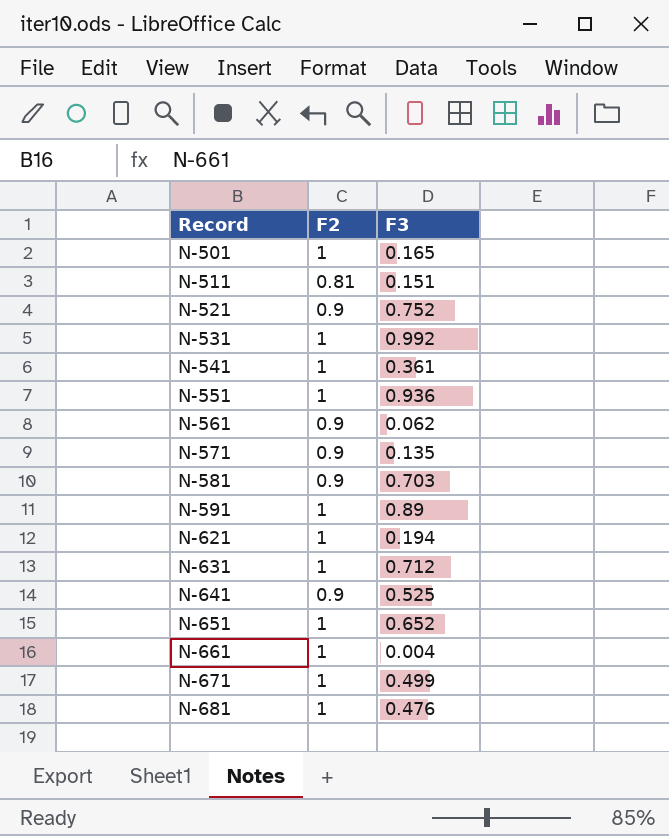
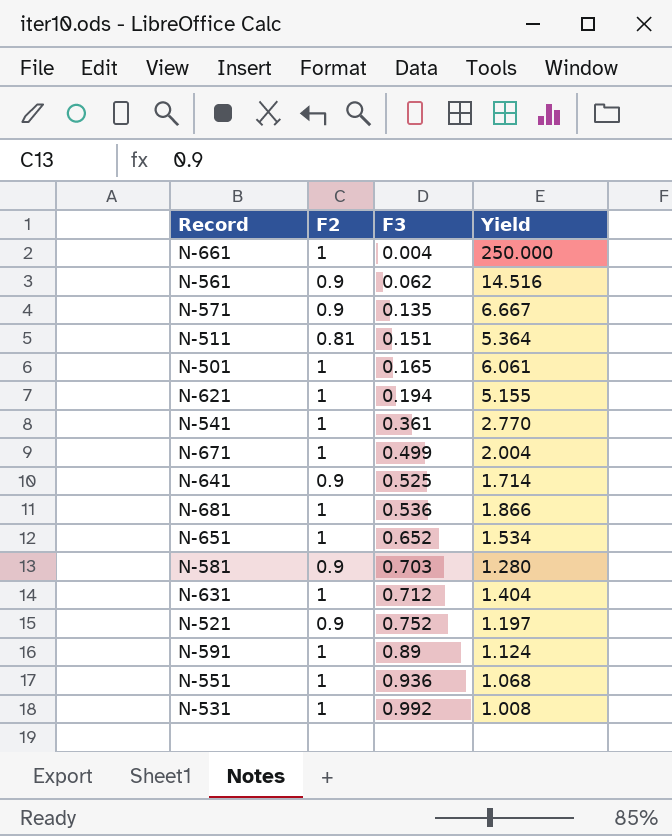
row order: Record ascending -> F3 ascending
column Yield | formula: none -> [F2] / [F3]
N-681 | F3: 0.476 -> 0.536

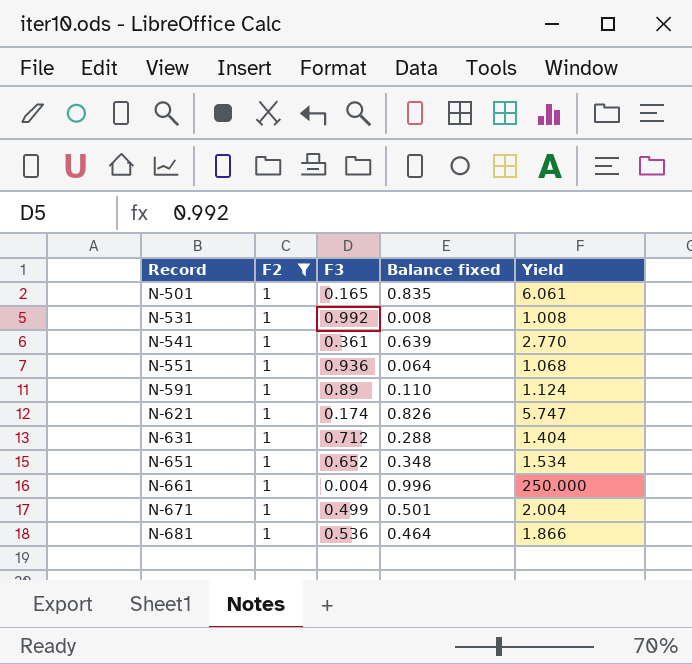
filter: none -> F2 = 1
row order: F3 ascending -> Record ascending
column Balance fixed | formula: none -> [F2] - [F3]
N-621 | F3: 0.194 -> 0.174
N-621 | Yield: 5.155 -> 5.747

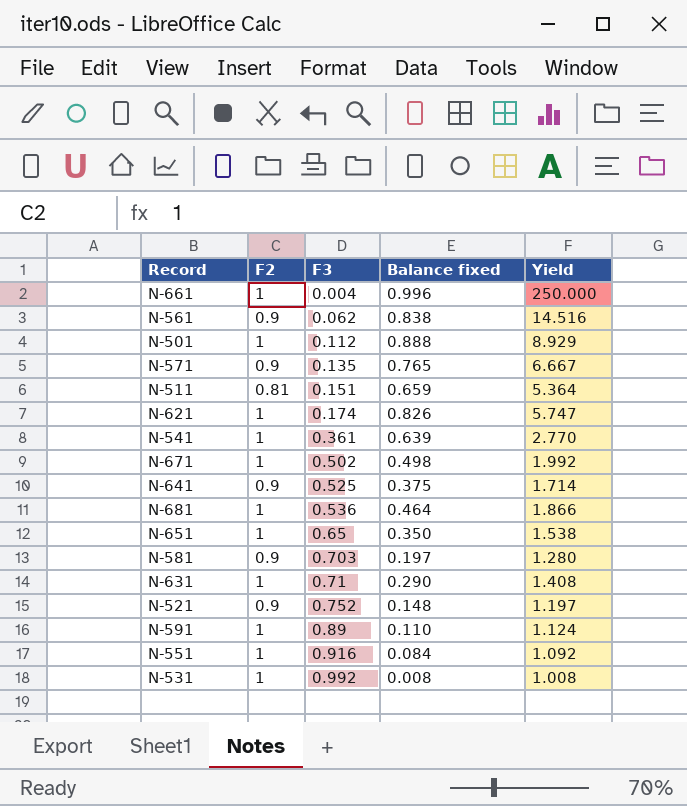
filter: F2 = 1 -> none
row order: Record ascending -> F3 ascending
N-501 | F3: 0.165 -> 0.112
N-501 | Balance fixed: 0.835 -> 0.888
N-501 | Yield: 6.061 -> 8.929
N-671 | F3: 0.499 -> 0.502
N-671 | Balance fixed: 0.501 -> 0.498
N-671 | Yield: 2.004 -> 1.992
N-651 | F3: 0.652 -> 0.65
N-651 | Balance fixed: 0.348 -> 0.350
N-651 | Yield: 1.534 -> 1.538
N-631 | F3: 0.712 -> 0.71
N-631 | Balance fixed: 0.288 -> 0.290
N-631 | Yield: 1.404 -> 1.408
N-551 | F3: 0.936 -> 0.916
N-551 | Balance fixed: 0.064 -> 0.084
N-551 | Yield: 1.068 -> 1.092

